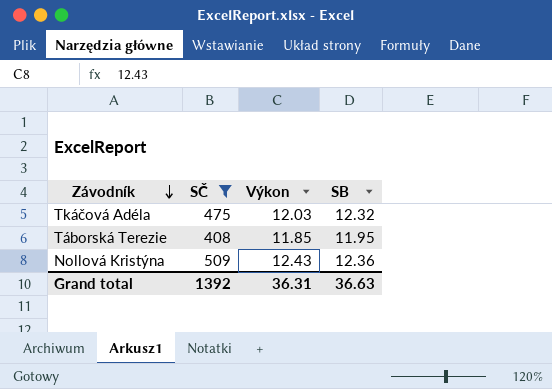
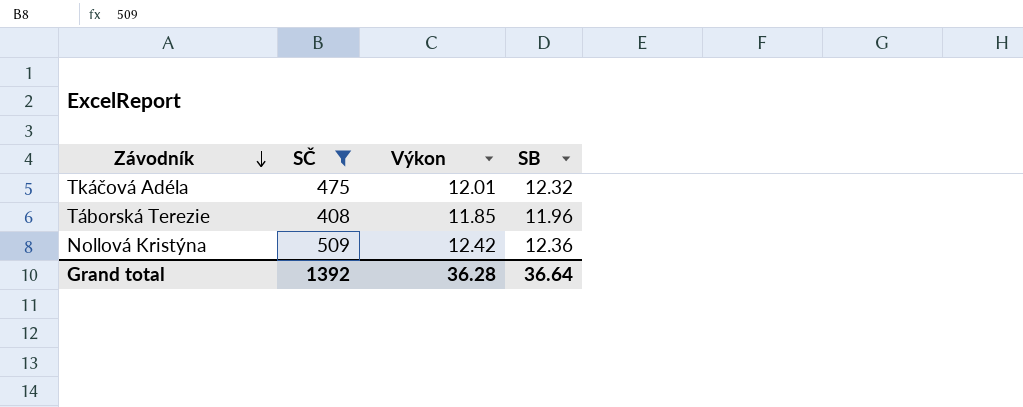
Tkáčová Adéla | Výkon: 12.03 -> 12.01
Táborská Terezie | SB: 11.95 -> 11.96
Nollová Kristýna | Výkon: 12.43 -> 12.42
Grand total | Výkon: 36.31 -> 36.28
Grand total | SB: 36.63 -> 36.64

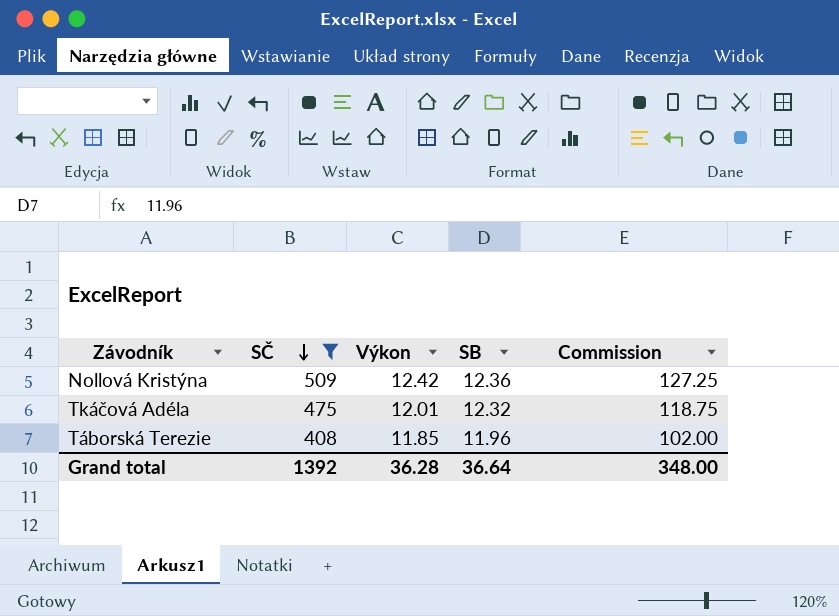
row order: Závodník descending -> SČ descending
column Commission | formula: none -> [SČ] * 0.25

